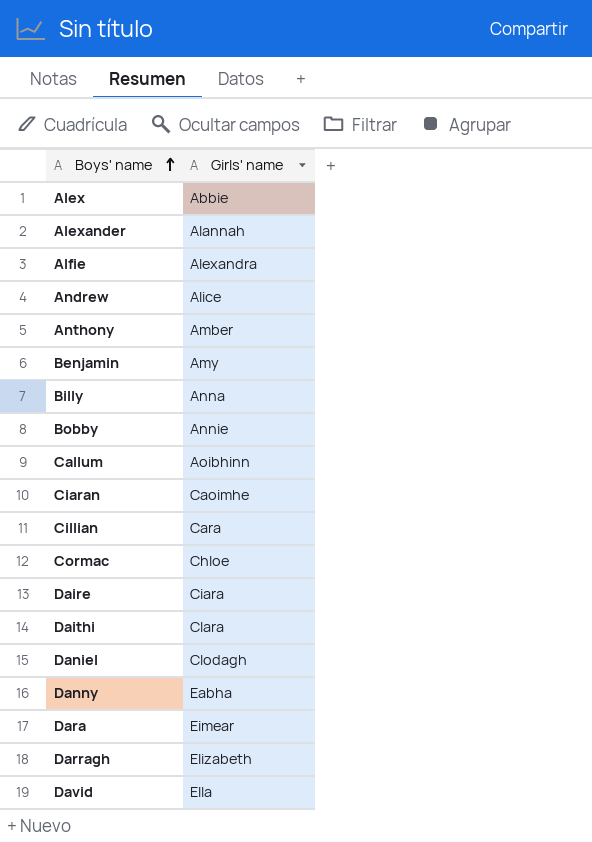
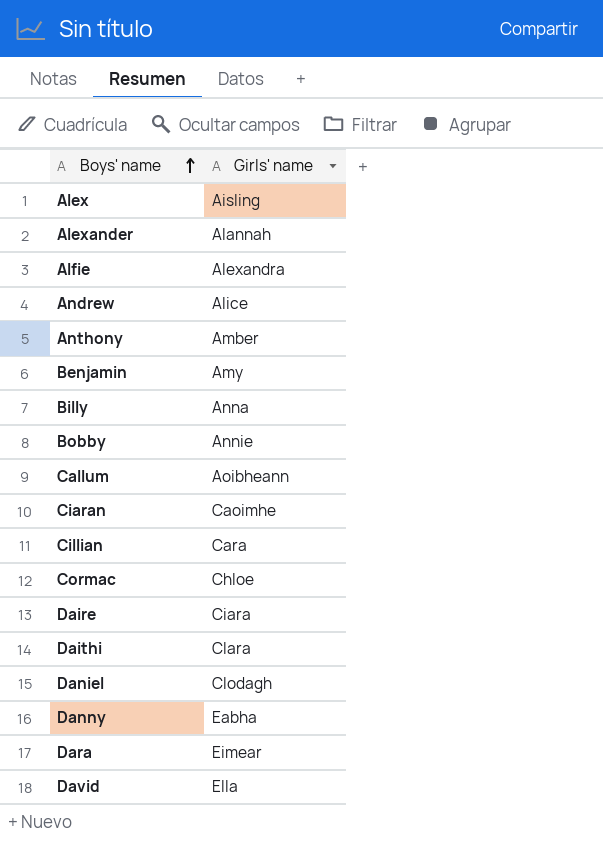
row Darragh: Elizabeth -> none
Alex | Girls' name: Abbie -> Aisling
Callum | Girls' name: Aoibhinn -> Aoibheann

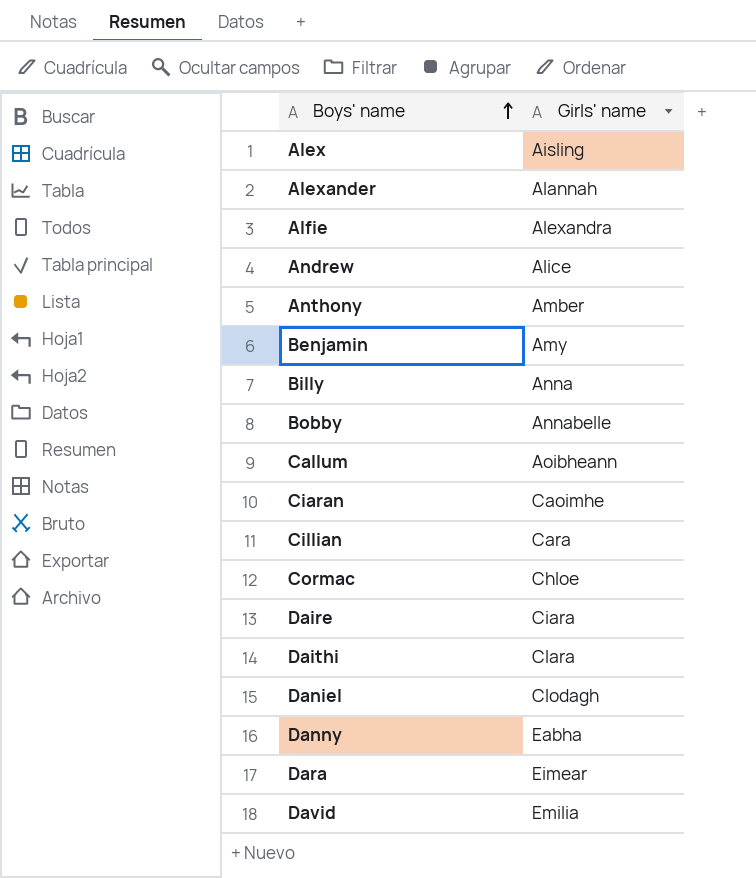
Bobby | Girls' name: Annie -> Annabelle
David | Girls' name: Ella -> Emilia

